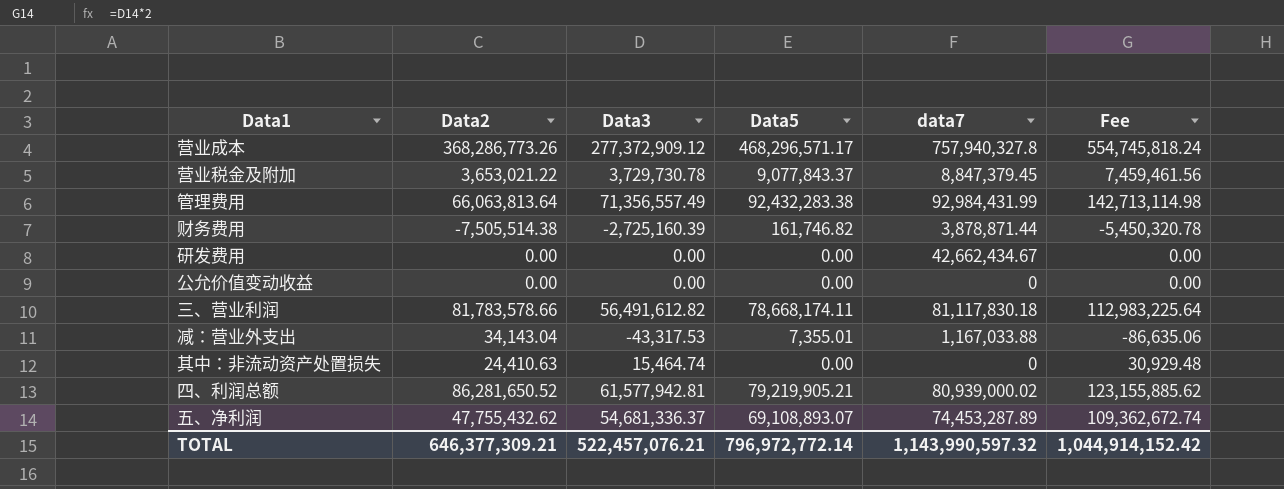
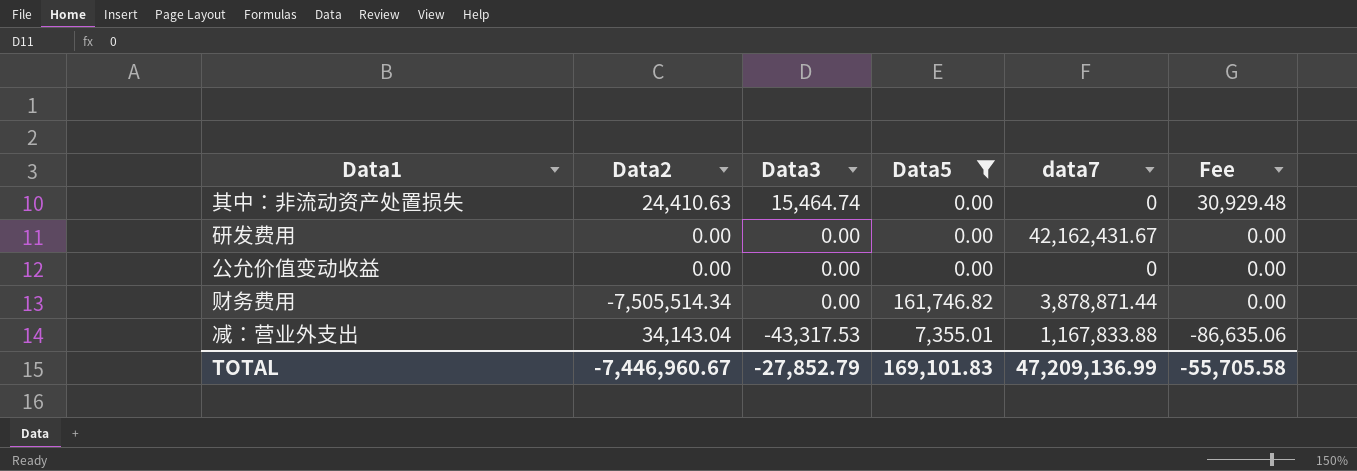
filter: none -> Data5 <= 161,746.82
row order: none -> Data3 descending
研发费用 | data7: 42,662,434.67 -> 42,162,431.67
财务费用 | Data2: -7,505,514.38 -> -7,505,514.34
财务费用 | Data3: -2,725,160.39 -> 0.00
财务费用 | Fee: -5,450,320.78 -> 0.00
减：营业外支出 | data7: 1,167,033.88 -> 1,167,833.88
TOTAL | Data2: 646,377,309.21 -> -7,446,960.67
TOTAL | Data3: 522,457,076.21 -> -27,852.79
TOTAL | Data5: 796,972,772.14 -> 169,101.83
TOTAL | data7: 1,143,990,597.32 -> 47,209,136.99
TOTAL | Fee: 1,044,914,152.42 -> -55,705.58

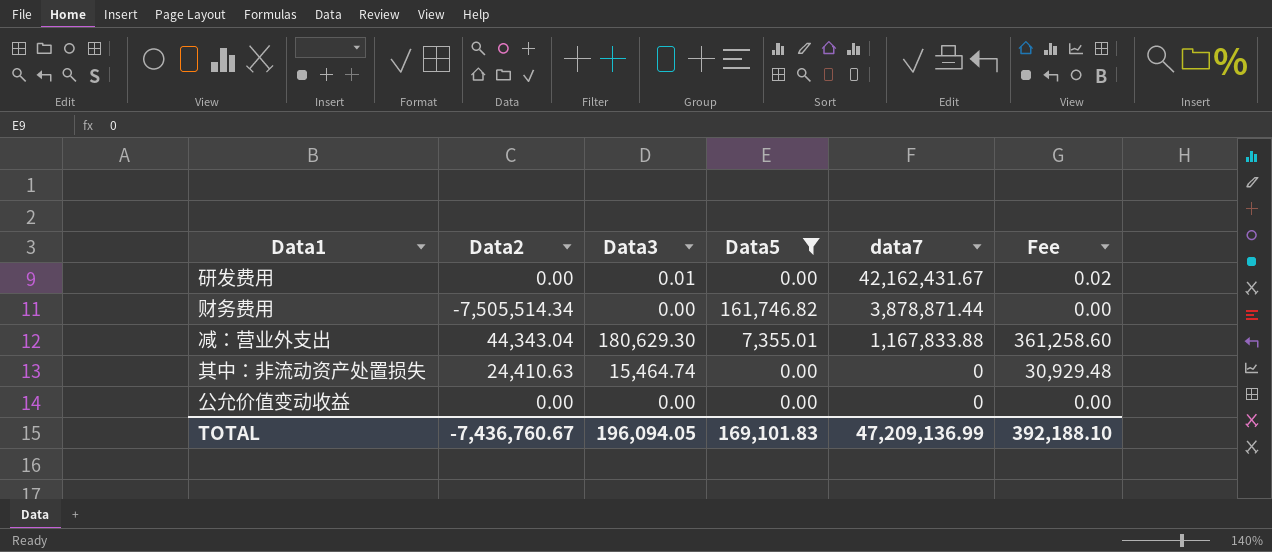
row order: Data3 descending -> data7 descending
研发费用 | Data3: 0.00 -> 0.01
研发费用 | Fee: 0.00 -> 0.02
减：营业外支出 | Data2: 34,143.04 -> 44,343.04
减：营业外支出 | Data3: -43,317.53 -> 180,629.30
减：营业外支出 | Fee: -86,635.06 -> 361,258.60
TOTAL | Data2: -7,446,960.67 -> -7,436,760.67
TOTAL | Data3: -27,852.79 -> 196,094.05
TOTAL | Fee: -55,705.58 -> 392,188.10

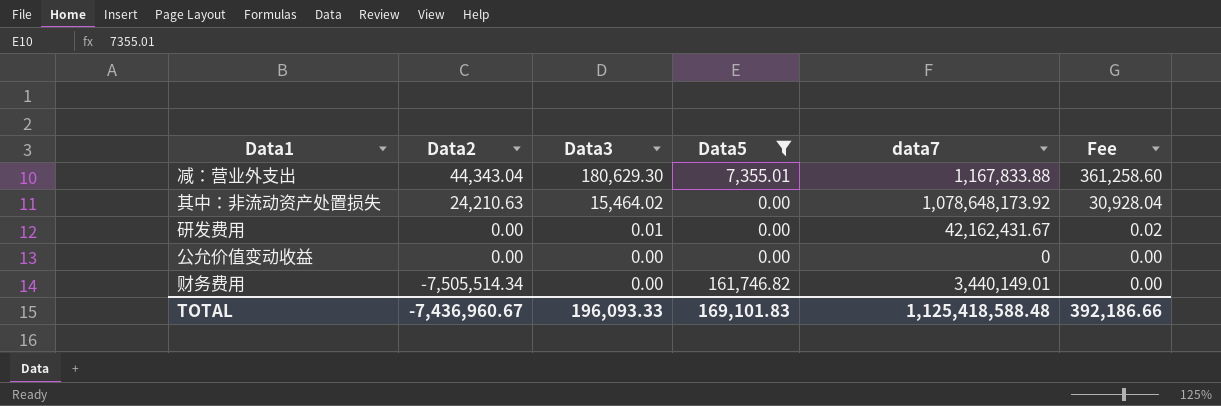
row order: data7 descending -> Data2 descending
其中：非流动资产处置损失 | Data2: 24,410.63 -> 24,210.63
其中：非流动资产处置损失 | Data3: 15,464.74 -> 15,464.02
其中：非流动资产处置损失 | data7: 0 -> 1,078,648,173.92
其中：非流动资产处置损失 | Fee: 30,929.48 -> 30,928.04
财务费用 | data7: 3,878,871.44 -> 3,440,149.01
TOTAL | Data2: -7,436,760.67 -> -7,436,960.67
TOTAL | Data3: 196,094.05 -> 196,093.33
TOTAL | data7: 47,209,136.99 -> 1,125,418,588.48
TOTAL | Fee: 392,188.10 -> 392,186.66

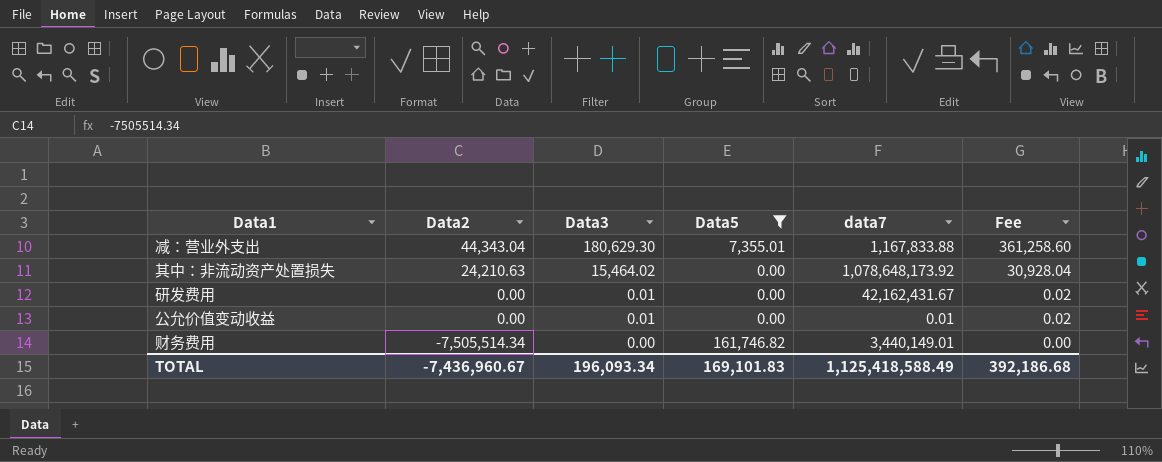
公允价值变动收益 | Data3: 0.00 -> 0.01
公允价值变动收益 | data7: 0 -> 0.01
公允价值变动收益 | Fee: 0.00 -> 0.02
TOTAL | Data3: 196,093.33 -> 196,093.34
TOTAL | data7: 1,125,418,588.48 -> 1,125,418,588.49
TOTAL | Fee: 392,186.66 -> 392,186.68

